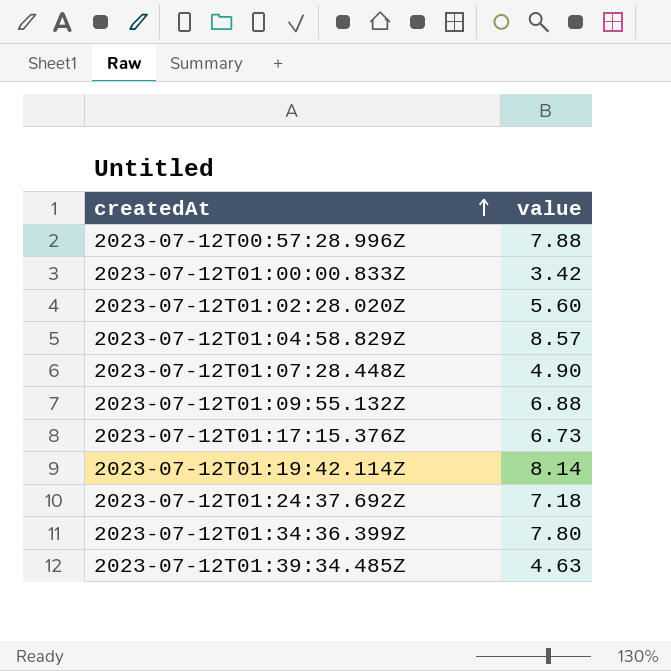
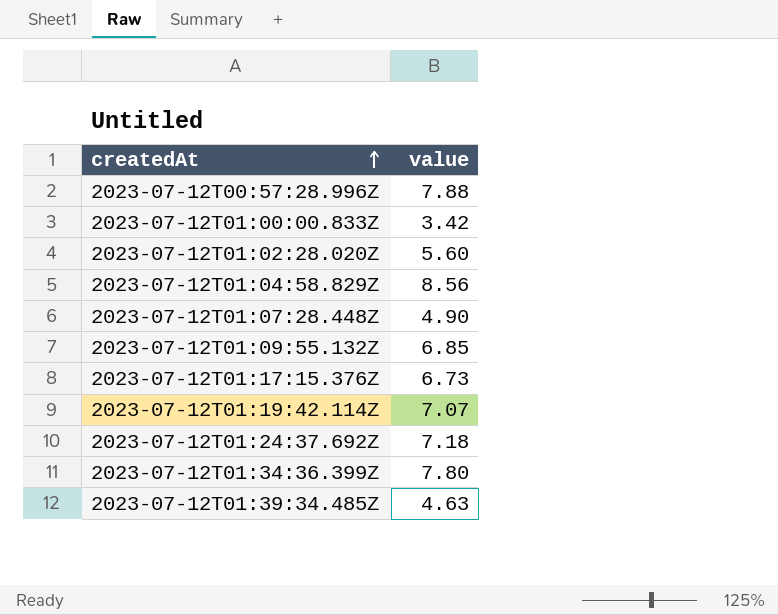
2023-07-12T01:04:58.829Z | value: 8.57 -> 8.56
2023-07-12T01:09:55.132Z | value: 6.88 -> 6.85
2023-07-12T01:19:42.114Z | value: 8.14 -> 7.07

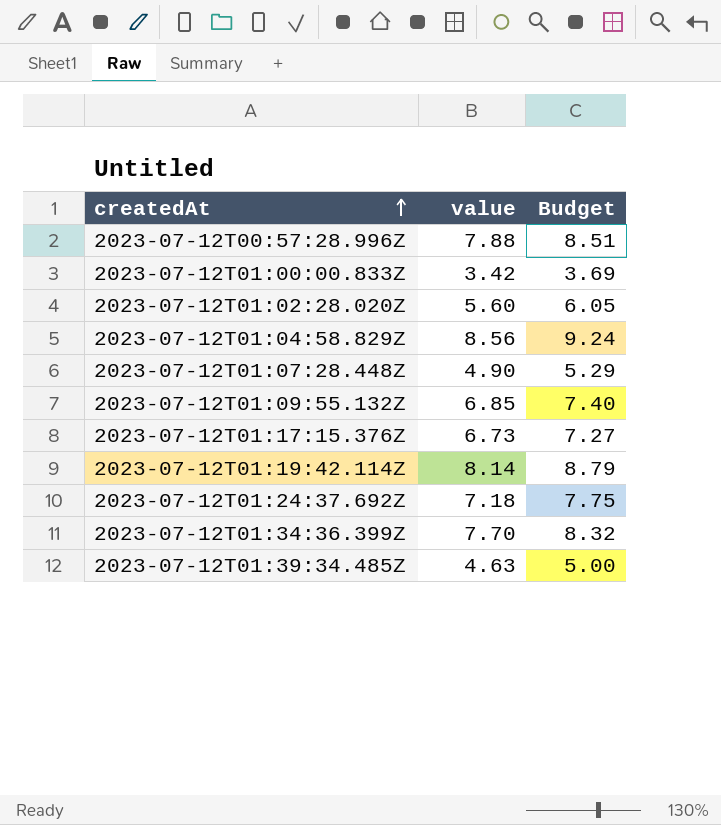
column Budget | formula: none -> [value] * 1.08
2023-07-12T01:19:42.114Z | value: 7.07 -> 8.14
2023-07-12T01:34:36.399Z | value: 7.80 -> 7.70

